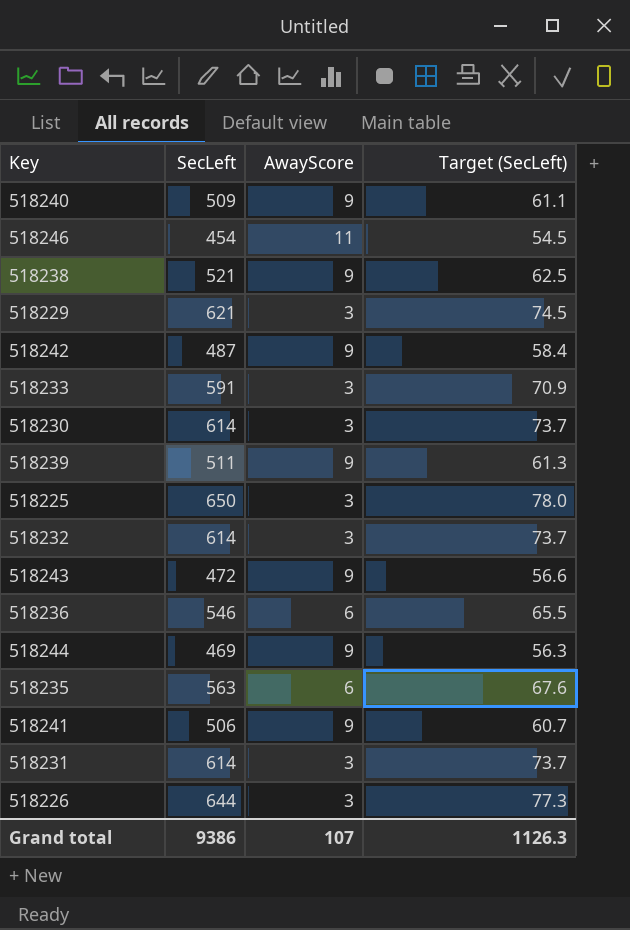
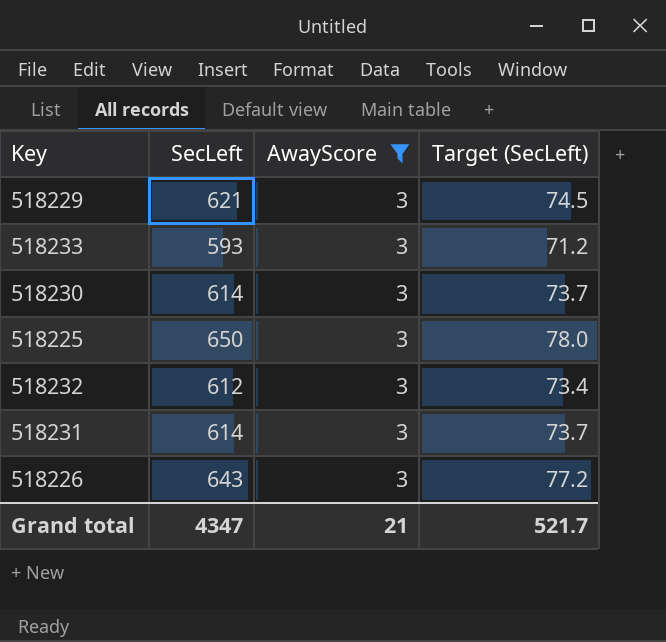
filter: none -> AwayScore = 3
518233 | SecLeft: 591 -> 593
518233 | Target (SecLeft): 70.9 -> 71.2
518232 | SecLeft: 614 -> 612
518232 | Target (SecLeft): 73.7 -> 73.4
518226 | SecLeft: 644 -> 643
518226 | Target (SecLeft): 77.3 -> 77.2
Grand total | SecLeft: 9386 -> 4347
Grand total | AwayScore: 107 -> 21
Grand total | Target (SecLeft): 1126.3 -> 521.7

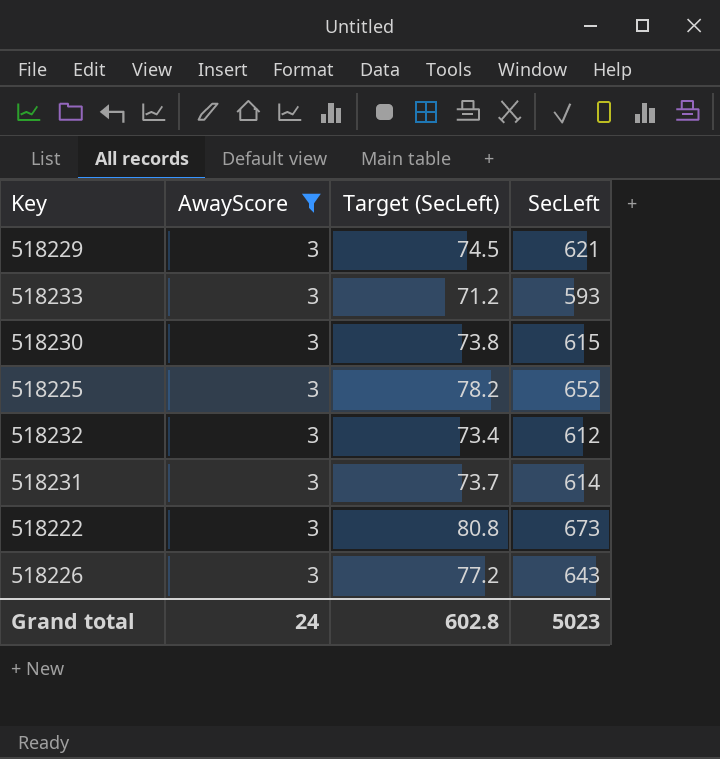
column SecLeft | position: 2 -> 4
518230 | Target (SecLeft): 73.7 -> 73.8
518230 | SecLeft: 614 -> 615
518225 | Target (SecLeft): 78.0 -> 78.2
518225 | SecLeft: 650 -> 652
row 518222: none -> 3 | 80.8 | 673
Grand total | AwayScore: 21 -> 24
Grand total | Target (SecLeft): 521.7 -> 602.8
Grand total | SecLeft: 4347 -> 5023

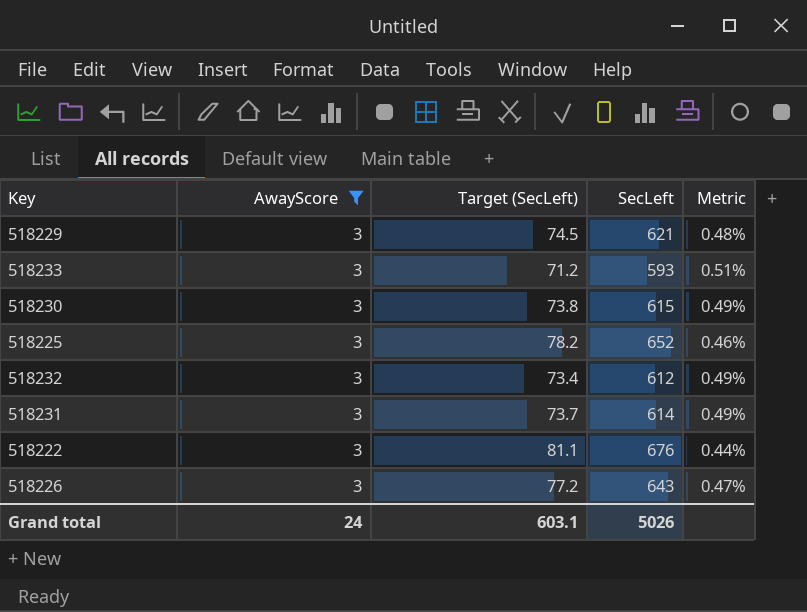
column Metric | formula: none -> [AwayScore] / [SecLeft]
518222 | Target (SecLeft): 80.8 -> 81.1
518222 | SecLeft: 673 -> 676
Grand total | Target (SecLeft): 602.8 -> 603.1
Grand total | SecLeft: 5023 -> 5026

